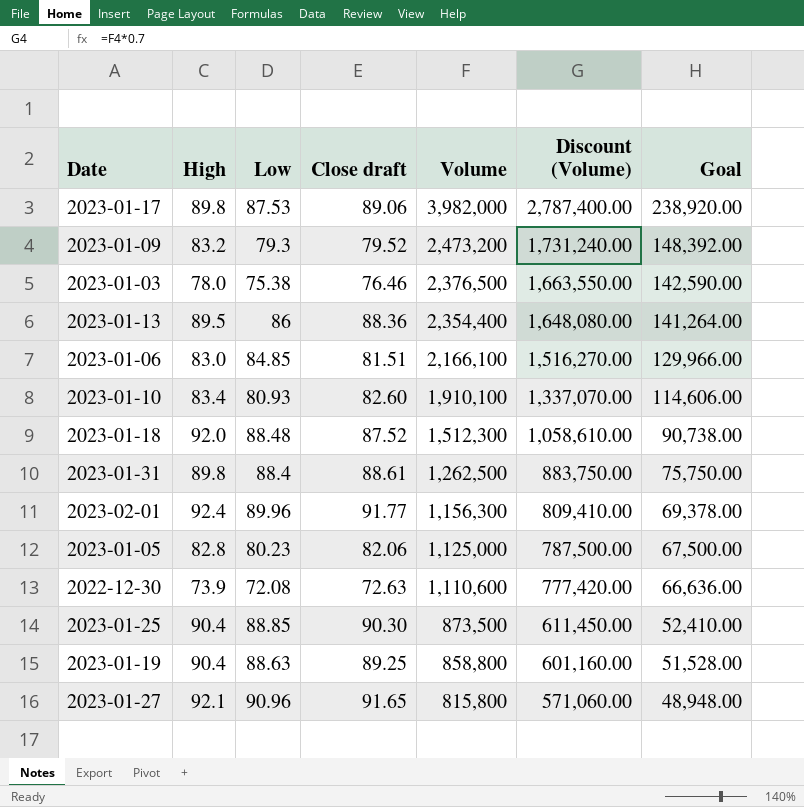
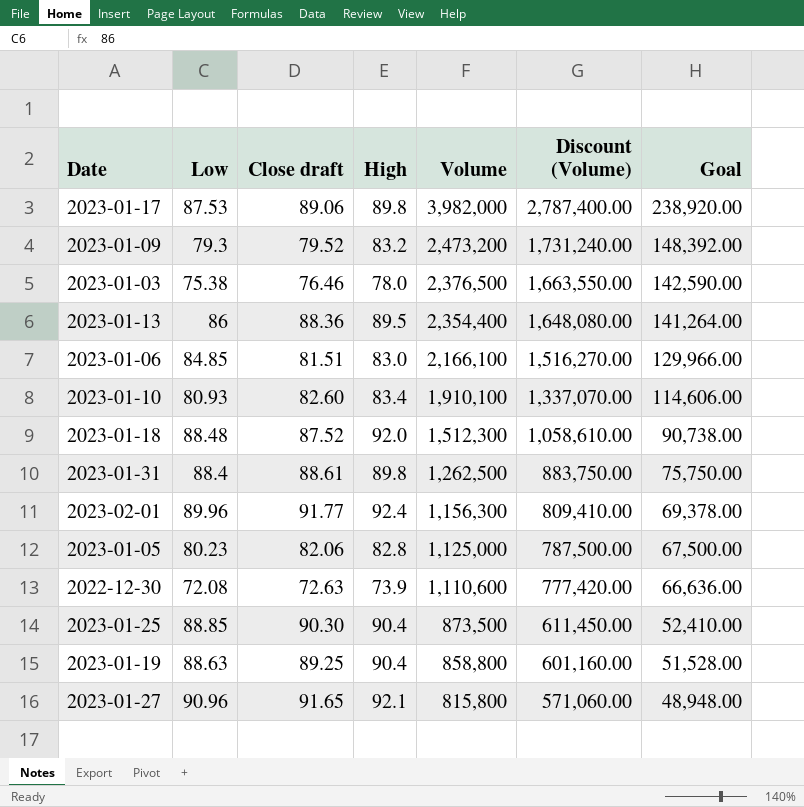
column High | position: 2 -> 4

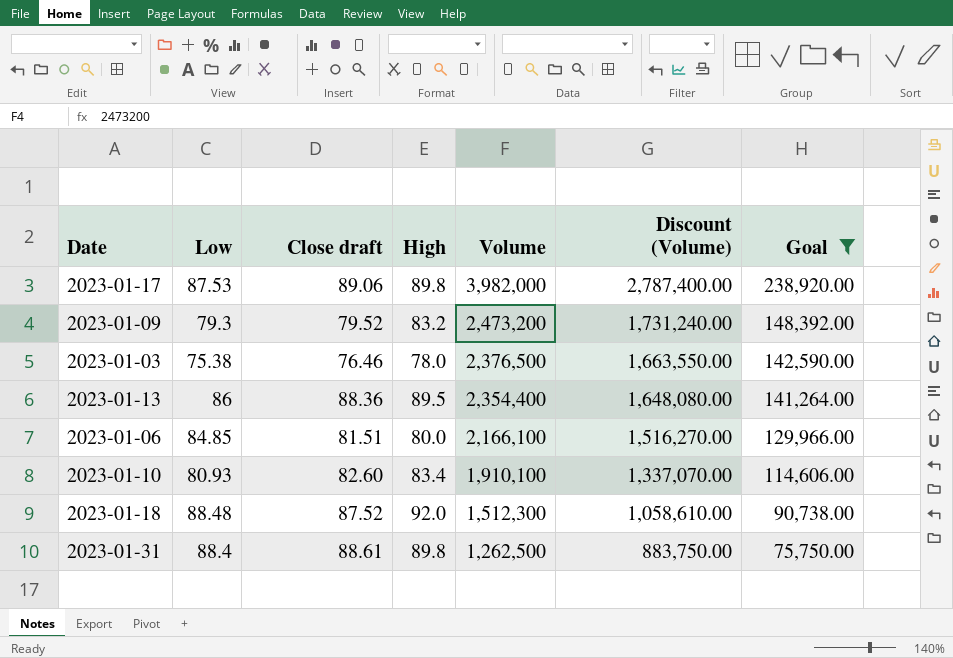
filter: none -> Goal >= 75,750.00
2023-01-06 | High: 83.0 -> 80.0

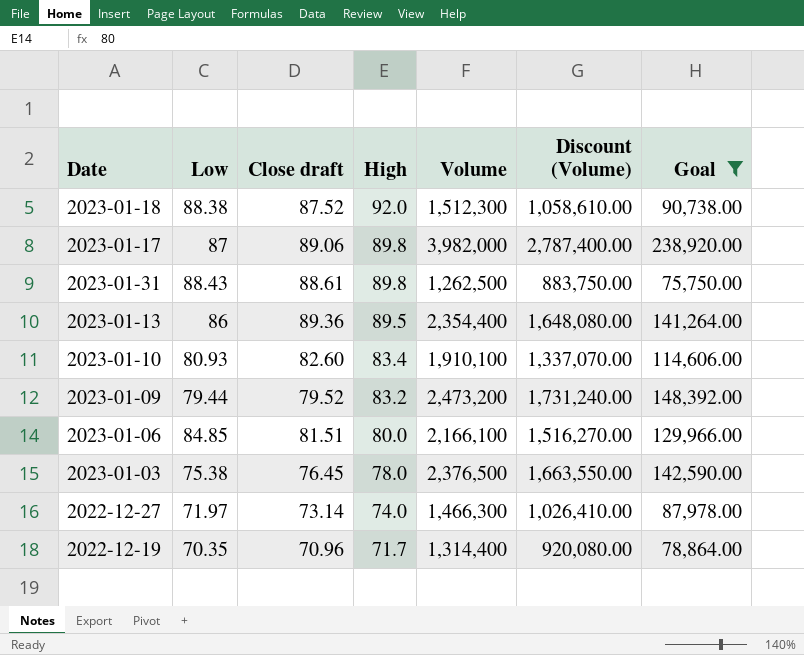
row order: Volume descending -> High descending
2023-01-18 | Low: 88.48 -> 88.38
2023-01-17 | Low: 87.53 -> 87
2023-01-31 | Low: 88.4 -> 88.43
2023-01-13 | Close draft: 88.36 -> 89.36
2023-01-09 | Low: 79.3 -> 79.44
2023-01-03 | Close draft: 76.46 -> 76.45
row 2022-12-27: none -> 71.97 | 73.14 | 74.0 | 1,466,300 | 1,026,410.00 | 87,978.00
row 2022-12-19: none -> 70.35 | 70.96 | 71.7 | 1,314,400 | 920,080.00 | 78,864.00

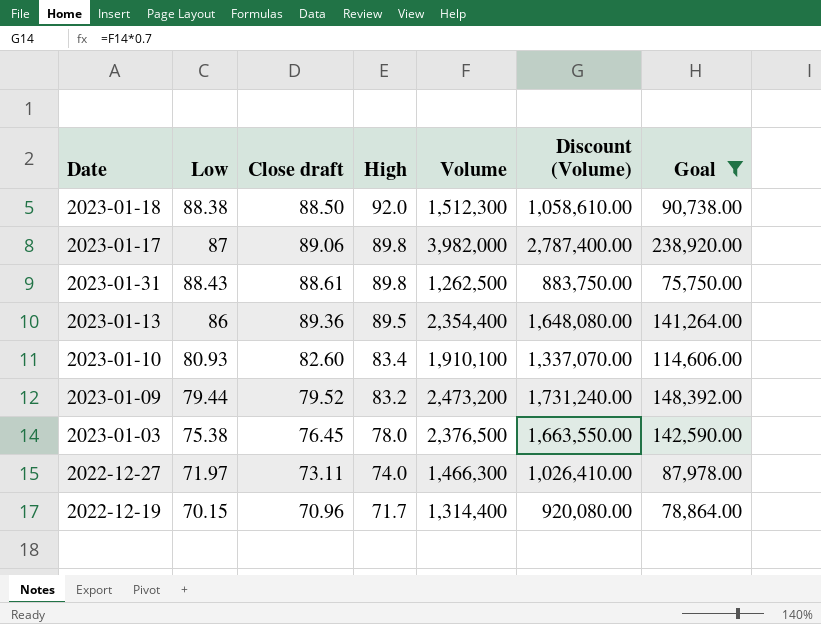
row 2023-01-06: 84.85 | 81.51 | 80.0 | 2,166,100 | 1,516,270.00 | 129,966.00 -> none
2023-01-18 | Close draft: 87.52 -> 88.50
2022-12-27 | Close draft: 73.14 -> 73.11
2022-12-19 | Low: 70.35 -> 70.15

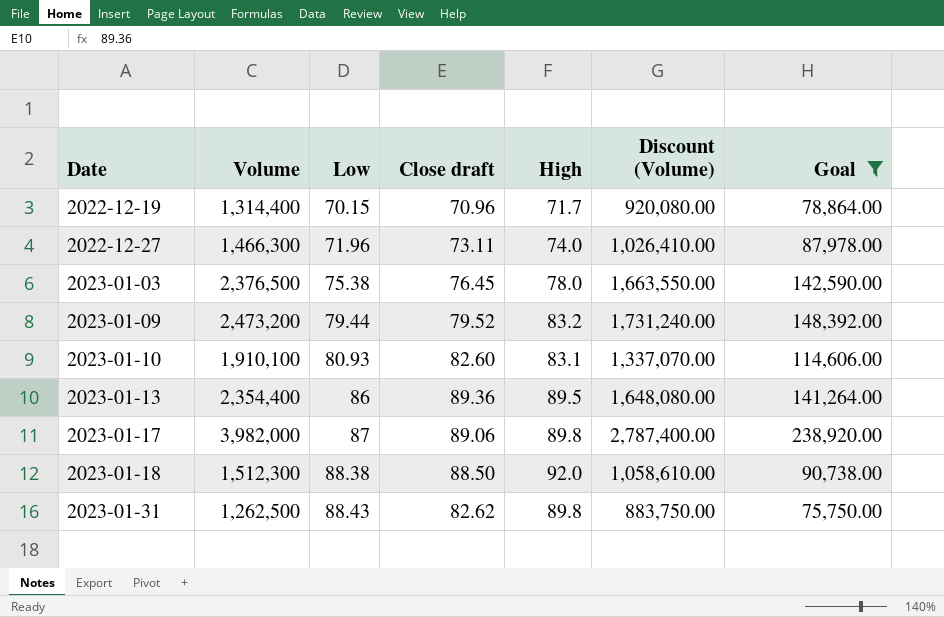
row order: High descending -> Date ascending
column Volume | position: 5 -> 2
2022-12-27 | Low: 71.97 -> 71.96
2023-01-10 | High: 83.4 -> 83.1
2023-01-31 | Close draft: 88.61 -> 82.62

